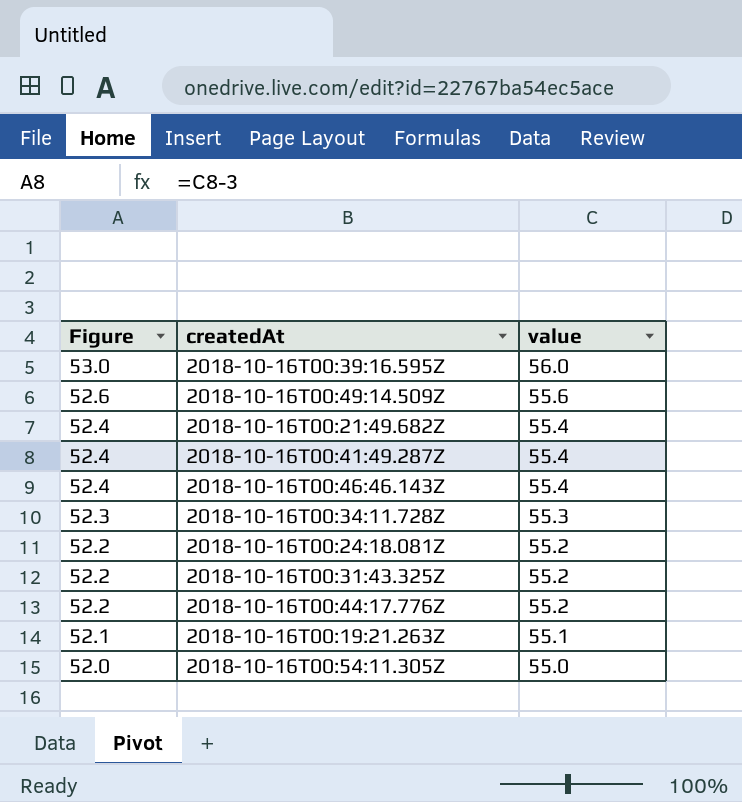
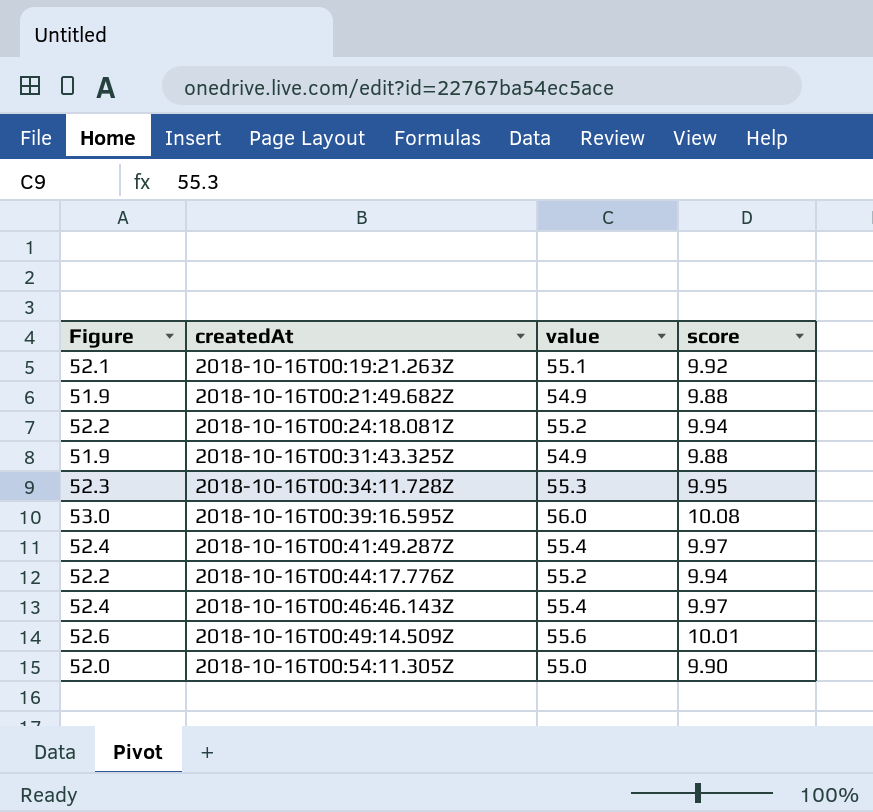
row order: Figure descending -> createdAt ascending
column score | formula: none -> [value] * 0.18
2018-10-16T00:21:49.682Z | Figure: 52.4 -> 51.9
2018-10-16T00:21:49.682Z | value: 55.4 -> 54.9
2018-10-16T00:31:43.325Z | Figure: 52.2 -> 51.9
2018-10-16T00:31:43.325Z | value: 55.2 -> 54.9

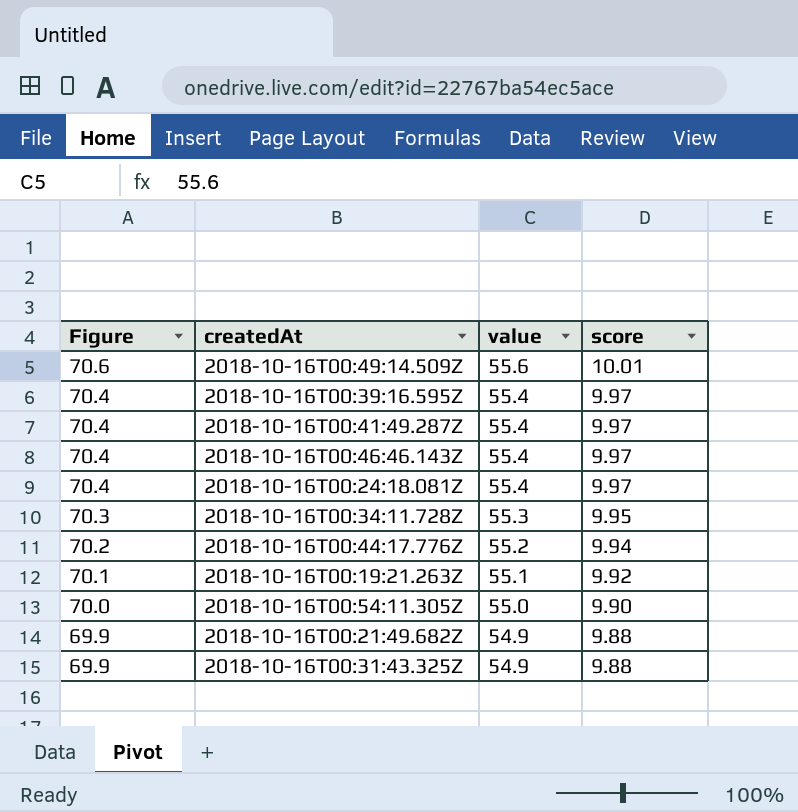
row order: createdAt ascending -> Figure descending
column Figure | formula: [value] - 3 -> [value] + 15
2018-10-16T00:39:16.595Z | value: 56.0 -> 55.4
2018-10-16T00:39:16.595Z | score: 10.08 -> 9.97
2018-10-16T00:24:18.081Z | value: 55.2 -> 55.4
2018-10-16T00:24:18.081Z | score: 9.94 -> 9.97

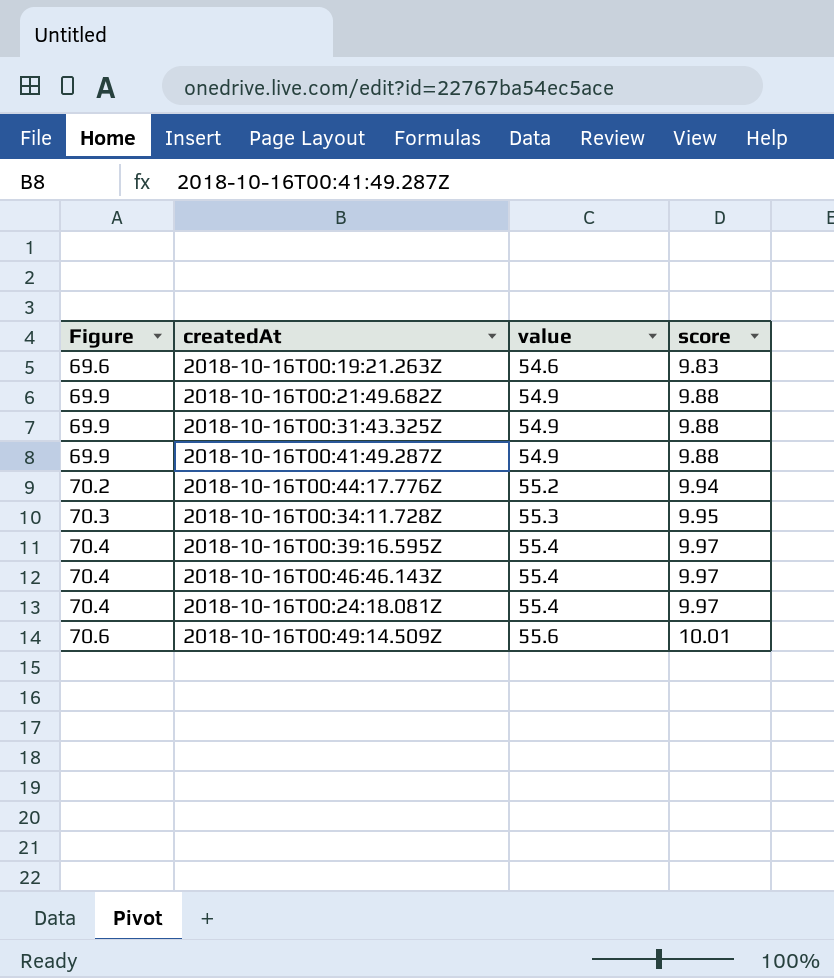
row order: Figure descending -> Figure ascending
row 2018-10-16T00:54:11.305Z: 70.0 | 55.0 | 9.90 -> none
2018-10-16T00:19:21.263Z | Figure: 70.1 -> 69.6
2018-10-16T00:19:21.263Z | value: 55.1 -> 54.6
2018-10-16T00:19:21.263Z | score: 9.92 -> 9.83
2018-10-16T00:41:49.287Z | Figure: 70.4 -> 69.9
2018-10-16T00:41:49.287Z | value: 55.4 -> 54.9
2018-10-16T00:41:49.287Z | score: 9.97 -> 9.88

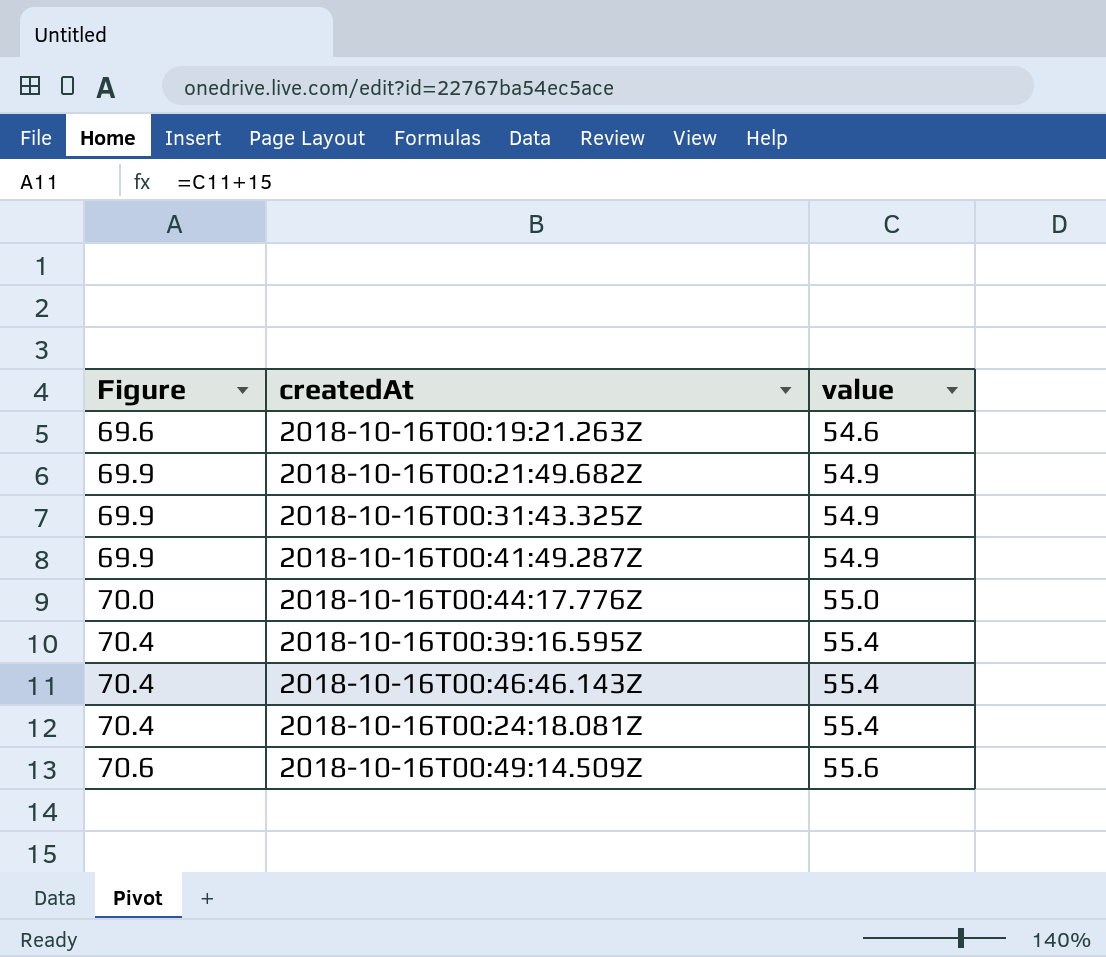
column score | formula: [value] * 0.18 -> none
row 2018-10-16T00:34:11.728Z: 70.3 | 55.3 | 9.95 -> none
2018-10-16T00:44:17.776Z | Figure: 70.2 -> 70.0
2018-10-16T00:44:17.776Z | value: 55.2 -> 55.0

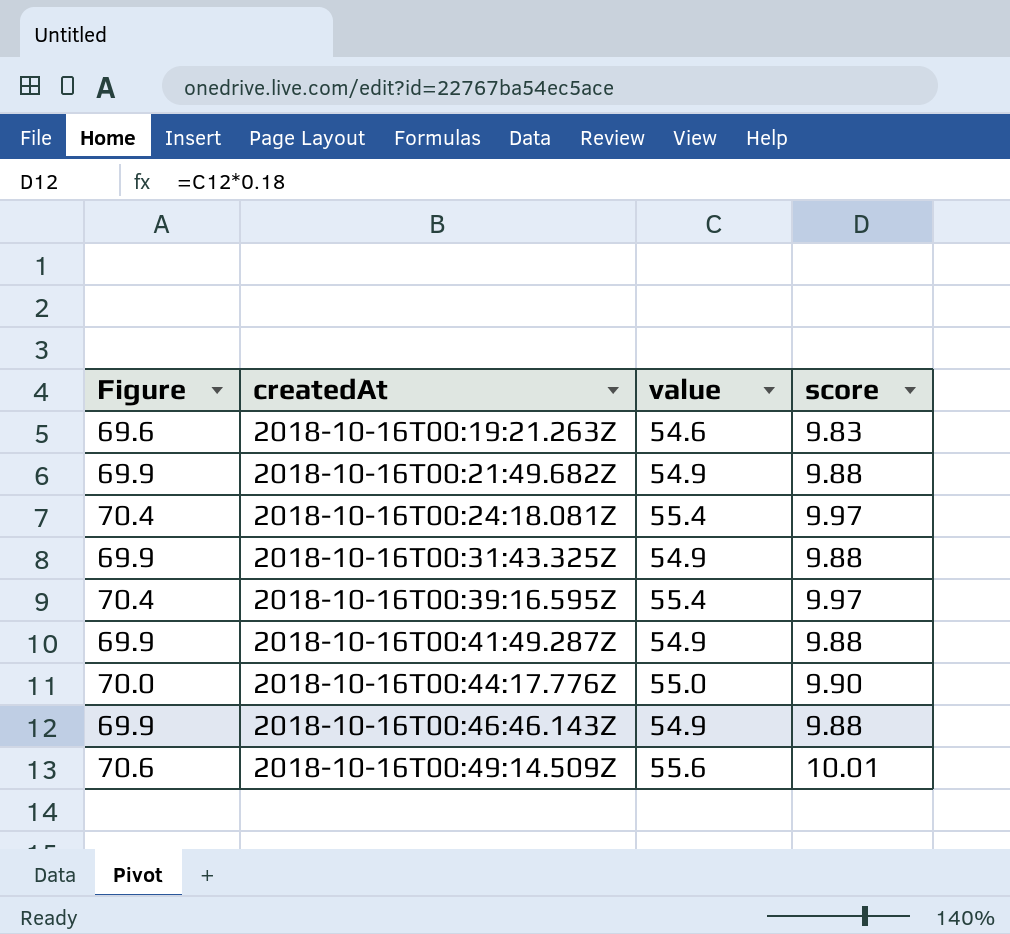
row order: Figure ascending -> createdAt ascending
column score | formula: none -> [value] * 0.18
2018-10-16T00:46:46.143Z | Figure: 70.4 -> 69.9
2018-10-16T00:46:46.143Z | value: 55.4 -> 54.9

